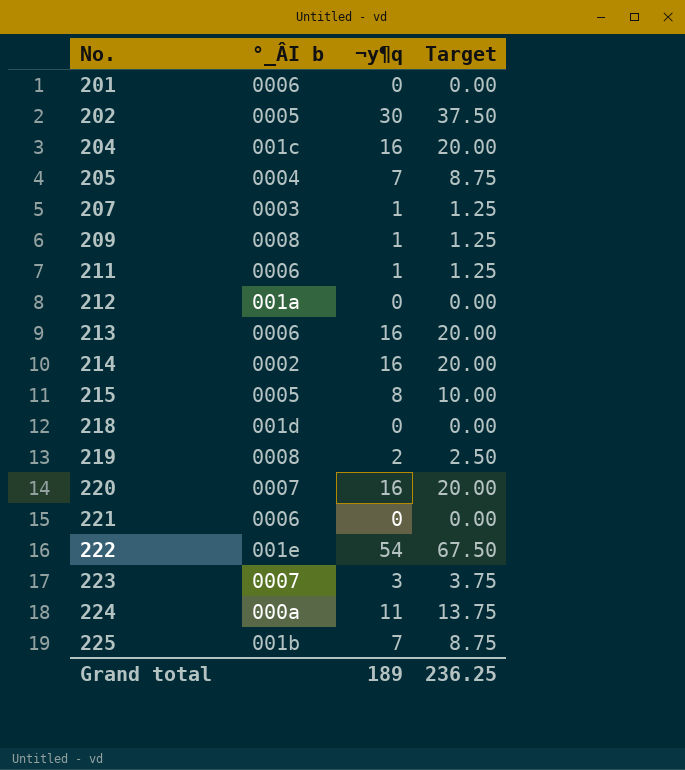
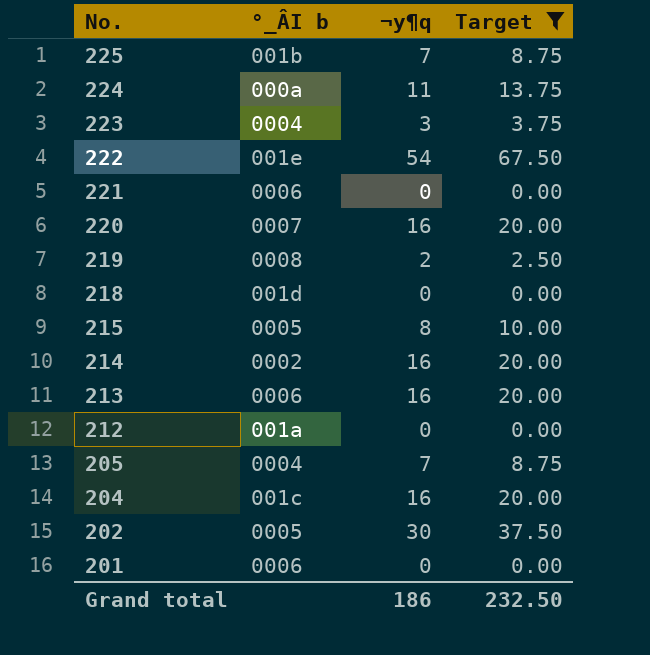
filter: none -> Target != 1.25
row order: No. ascending -> No. descending
223 | °_ÂI b: 0007 -> 0004
Grand total | ¬y¶q: 189 -> 186
Grand total | Target: 236.25 -> 232.50

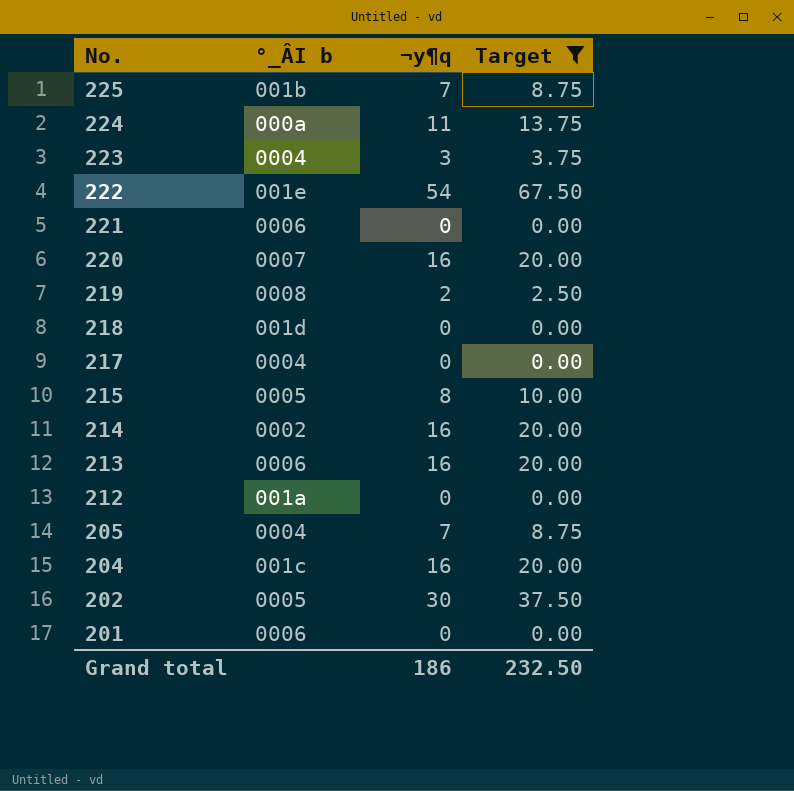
row 217: none -> 0004 | 0 | 0.00

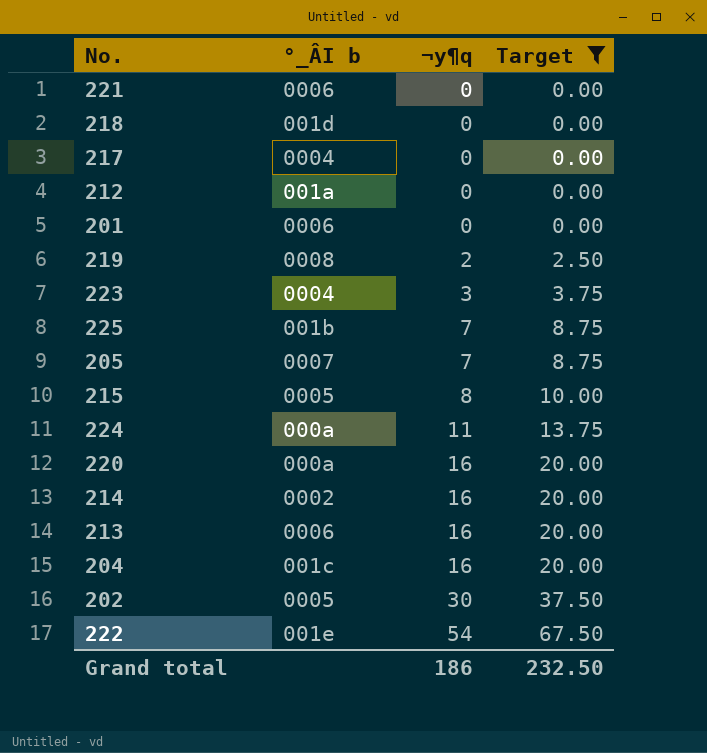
row order: No. descending -> ¬y¶q ascending
205 | °_ÂI b: 0004 -> 0007
220 | °_ÂI b: 0007 -> 000a

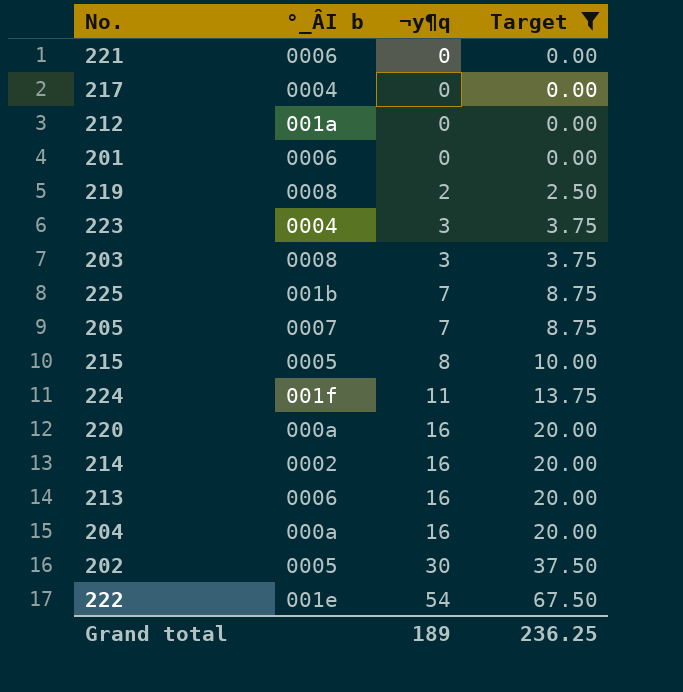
row 218: 001d | 0 | 0.00 -> none
row 203: none -> 0008 | 3 | 3.75
224 | °_ÂI b: 000a -> 001f
204 | °_ÂI b: 001c -> 000a
Grand total | ¬y¶q: 186 -> 189
Grand total | Target: 232.50 -> 236.25

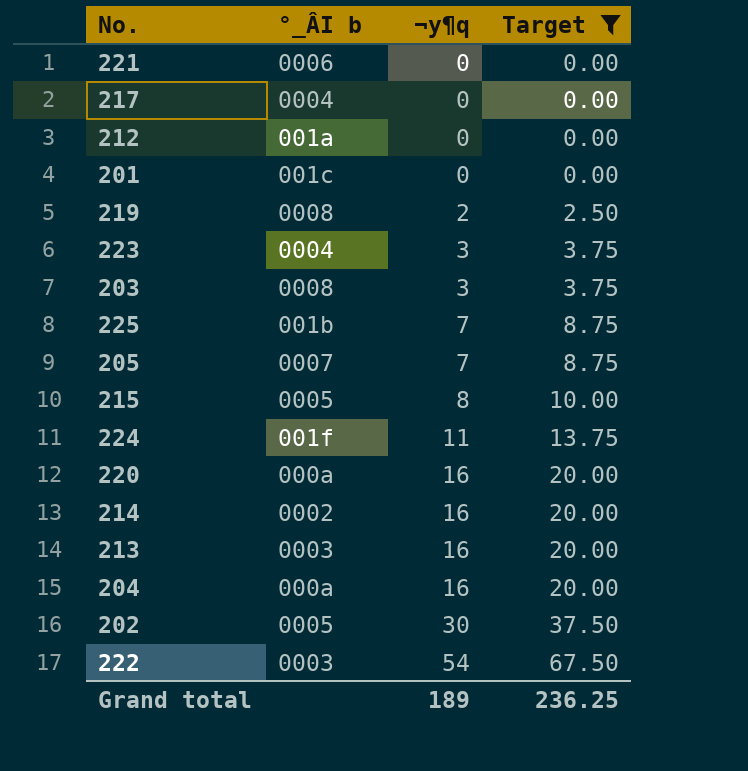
201 | °_ÂI b: 0006 -> 001c
213 | °_ÂI b: 0006 -> 0003
222 | °_ÂI b: 001e -> 0003

